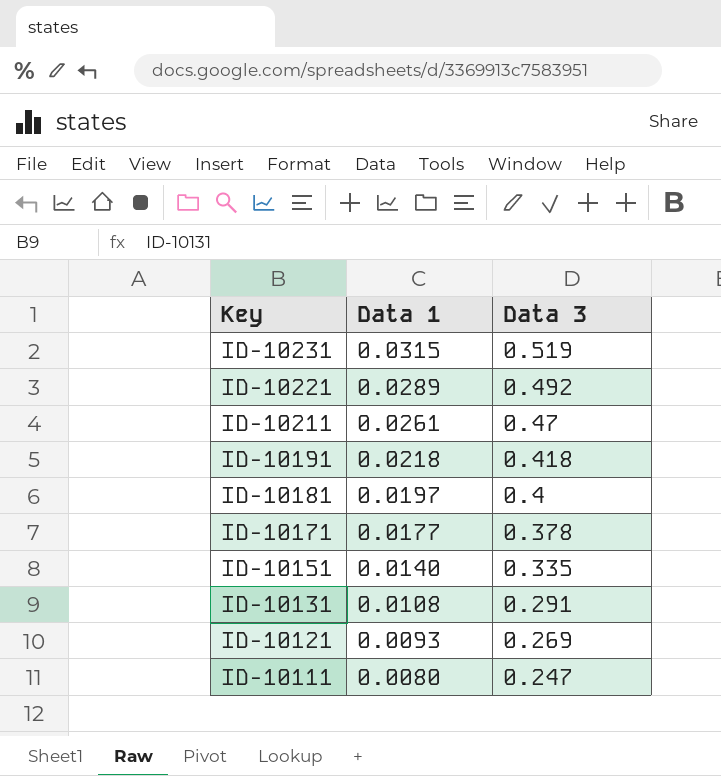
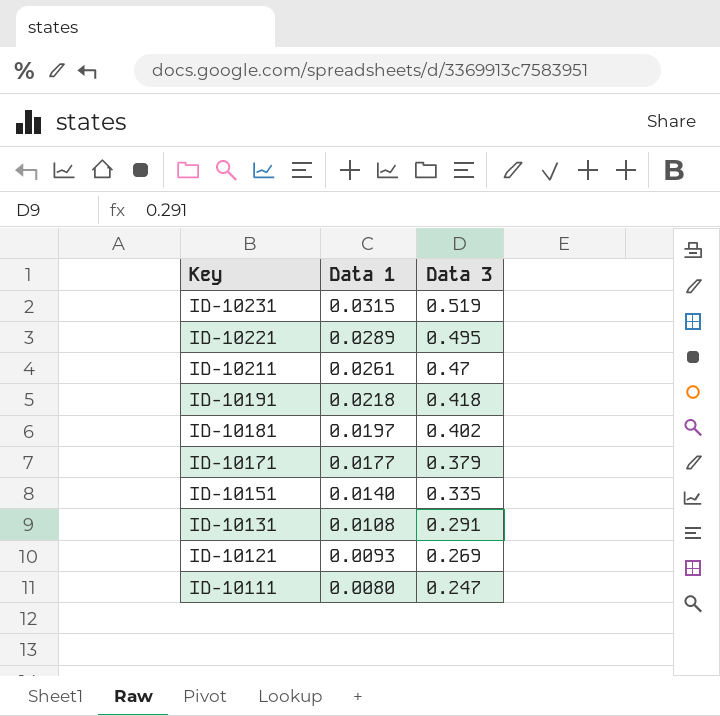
ID-10221 | Data 3: 0.492 -> 0.495
ID-10181 | Data 3: 0.4 -> 0.402
ID-10171 | Data 3: 0.378 -> 0.379

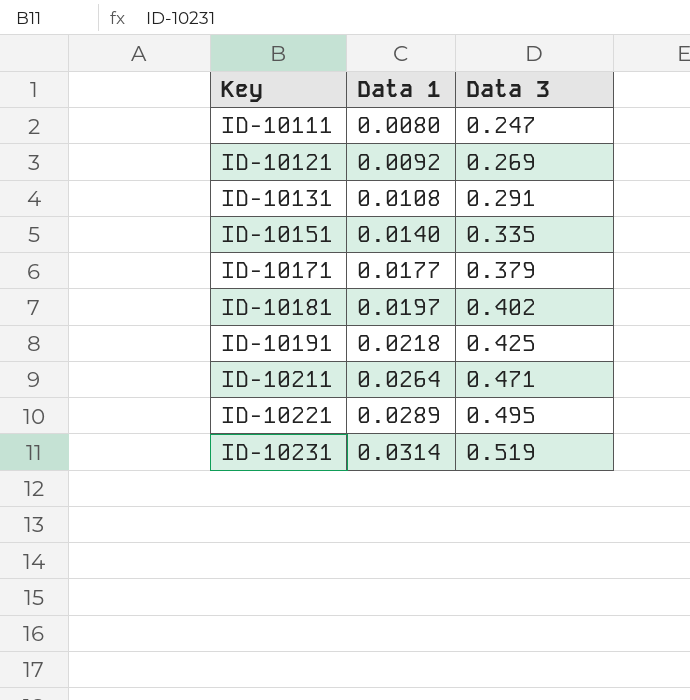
row order: Key descending -> Key ascending
ID-10121 | Data 1: 0.0093 -> 0.0092
ID-10191 | Data 3: 0.418 -> 0.425
ID-10211 | Data 1: 0.0261 -> 0.0264
ID-10211 | Data 3: 0.47 -> 0.471
ID-10231 | Data 1: 0.0315 -> 0.0314

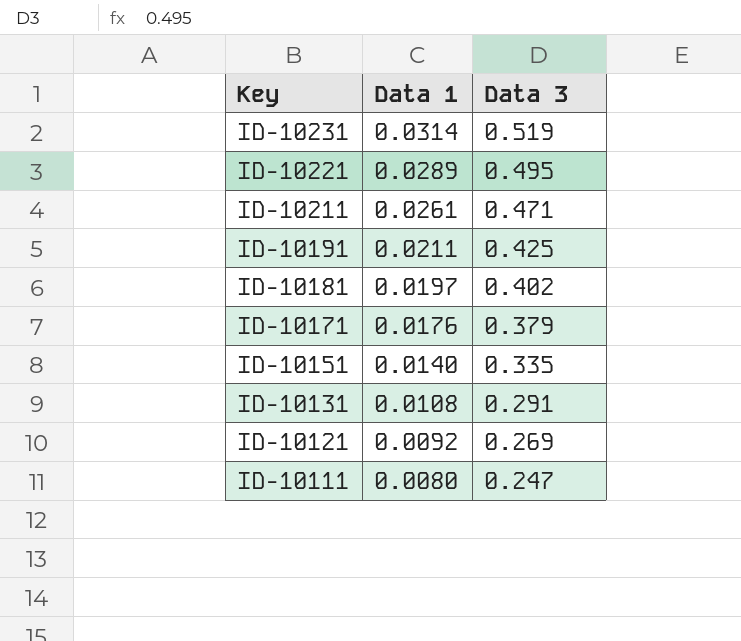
row order: Key ascending -> Key descending
ID-10211 | Data 1: 0.0264 -> 0.0261
ID-10191 | Data 1: 0.0218 -> 0.0211
ID-10171 | Data 1: 0.0177 -> 0.0176

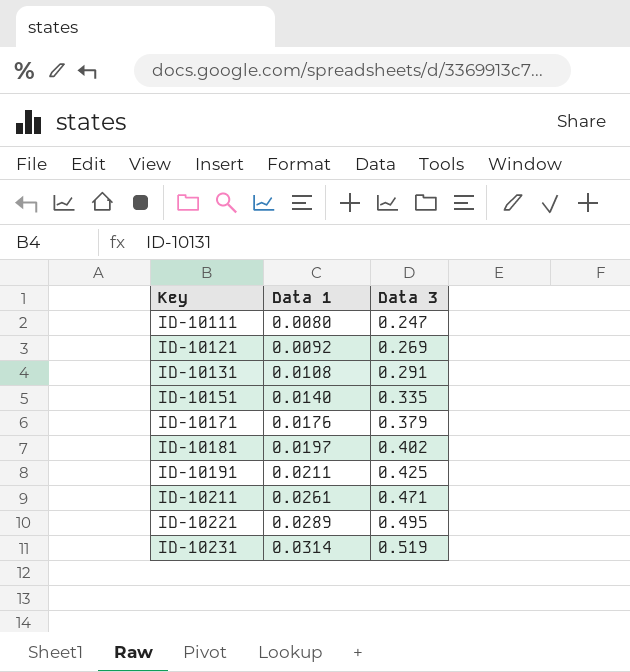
row order: Key descending -> Key ascending

